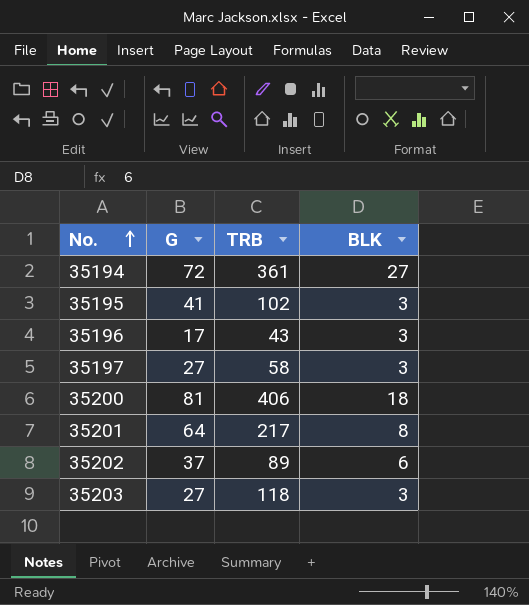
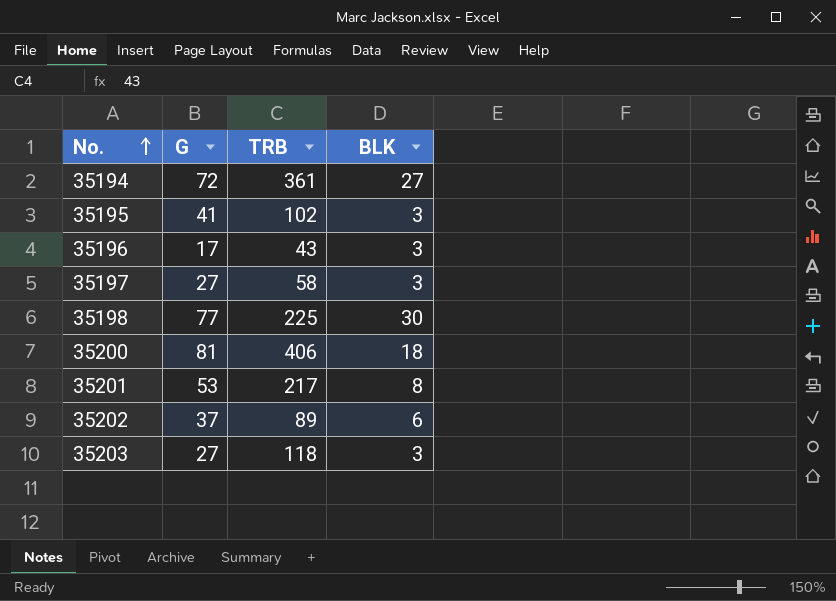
row 35198: none -> 77 | 225 | 30
35201 | G: 64 -> 53

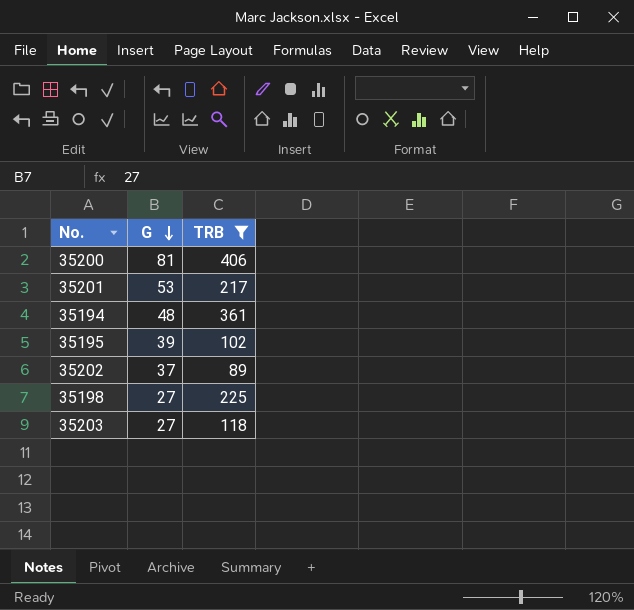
filter: none -> TRB >= 89
row order: No. ascending -> G descending
column BLK | position: 4 -> none
35194 | G: 72 -> 48
35195 | G: 41 -> 39
35198 | G: 77 -> 27

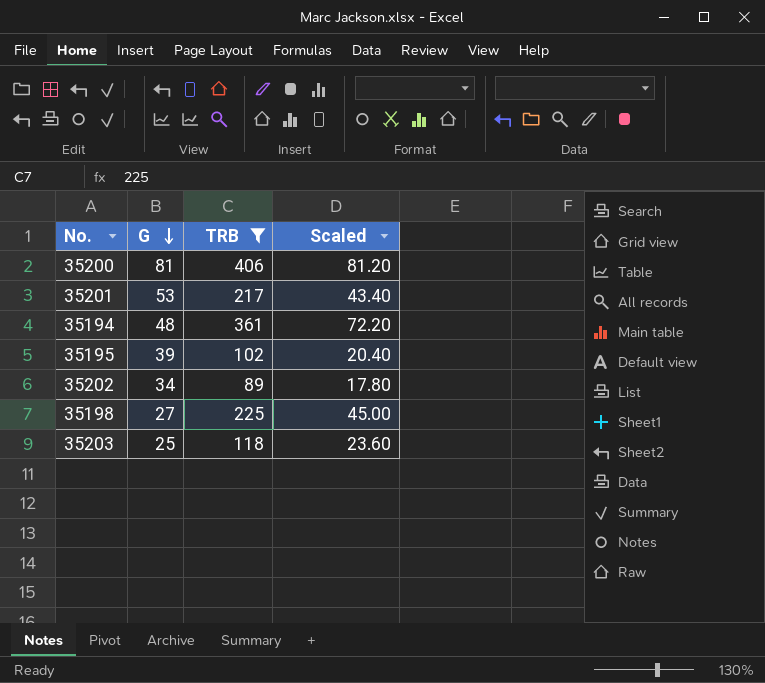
column Scaled | formula: none -> [TRB] * 0.2
35202 | G: 37 -> 34
35203 | G: 27 -> 25

